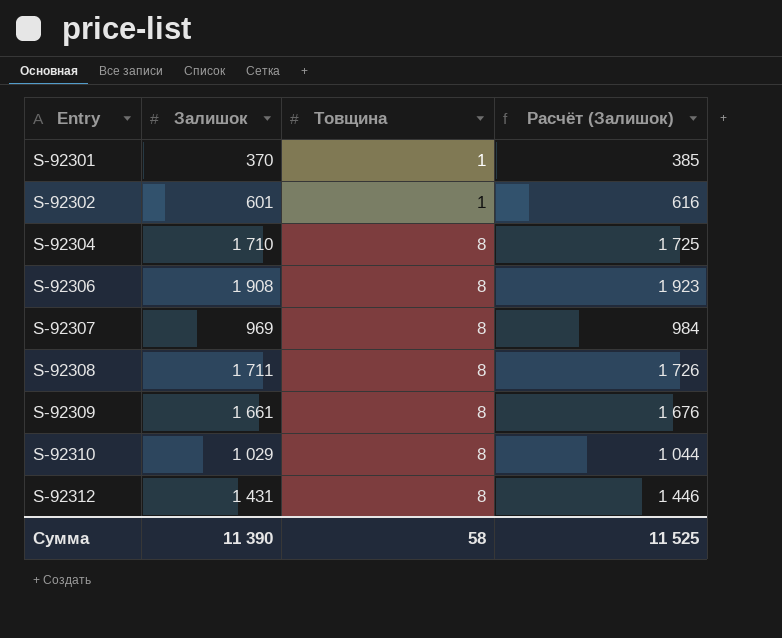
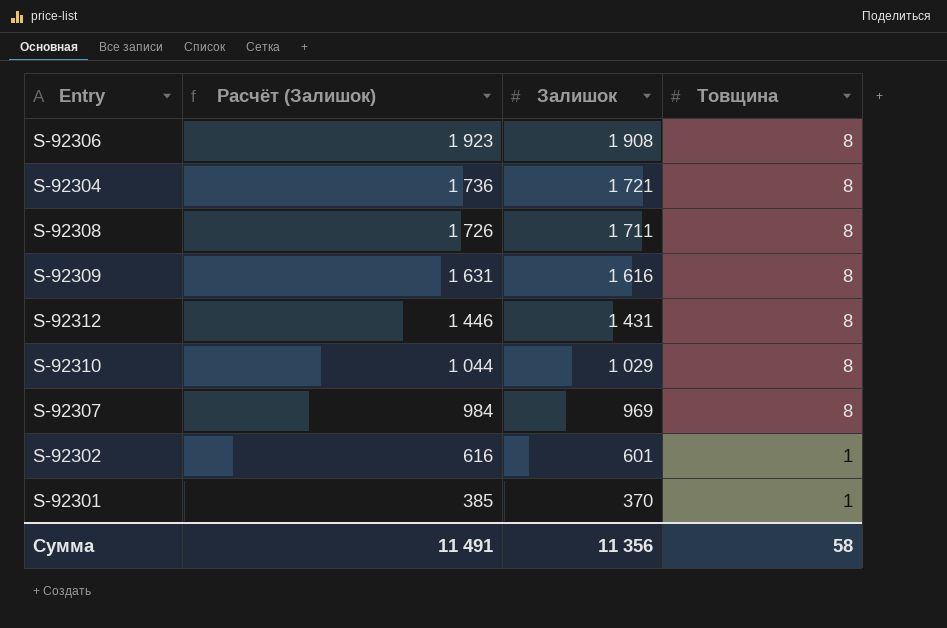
row order: Entry ascending -> Расчёт (Залишок) descending
column Расчёт (Залишок) | position: 4 -> 2
S-92304 | Расчёт (Залишок): 1 725 -> 1 736
S-92304 | Залишок: 1 710 -> 1 721
S-92309 | Расчёт (Залишок): 1 676 -> 1 631
S-92309 | Залишок: 1 661 -> 1 616
Сумма | Расчёт (Залишок): 11 525 -> 11 491
Сумма | Залишок: 11 390 -> 11 356

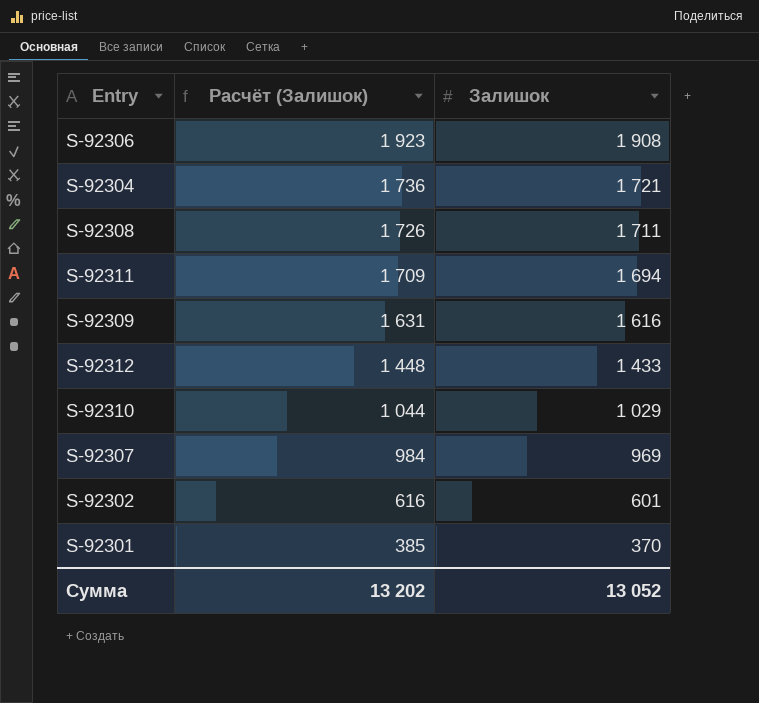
column Товщина | position: 4 -> none
row S-92311: none -> 1 709 | 1 694
S-92312 | Расчёт (Залишок): 1 446 -> 1 448
S-92312 | Залишок: 1 431 -> 1 433
Сумма | Расчёт (Залишок): 11 491 -> 13 202
Сумма | Залишок: 11 356 -> 13 052

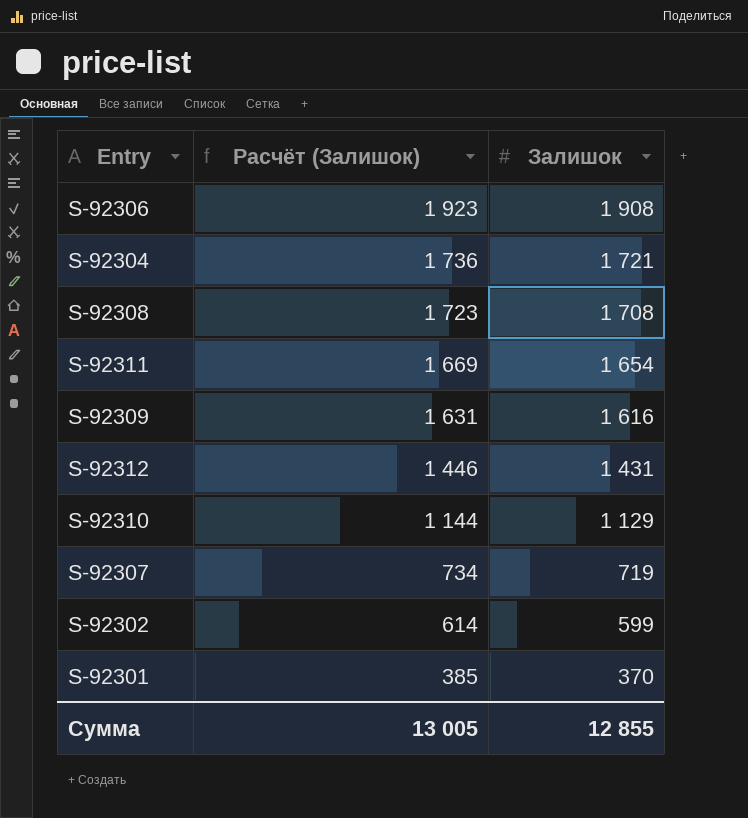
S-92308 | Расчёт (Залишок): 1 726 -> 1 723
S-92308 | Залишок: 1 711 -> 1 708
S-92311 | Расчёт (Залишок): 1 709 -> 1 669
S-92311 | Залишок: 1 694 -> 1 654
S-92312 | Расчёт (Залишок): 1 448 -> 1 446
S-92312 | Залишок: 1 433 -> 1 431
S-92310 | Расчёт (Залишок): 1 044 -> 1 144
S-92310 | Залишок: 1 029 -> 1 129
S-92307 | Расчёт (Залишок): 984 -> 734
S-92307 | Залишок: 969 -> 719
S-92302 | Расчёт (Залишок): 616 -> 614
S-92302 | Залишок: 601 -> 599
Сумма | Расчёт (Залишок): 13 202 -> 13 005
Сумма | Залишок: 13 052 -> 12 855

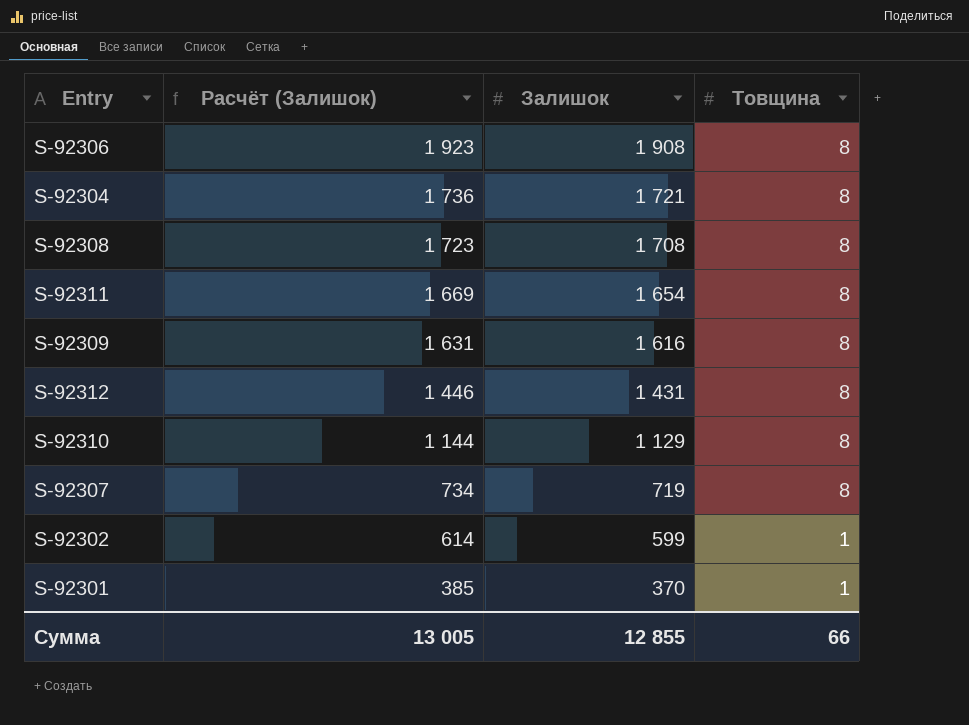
column Товщина | position: none -> 4

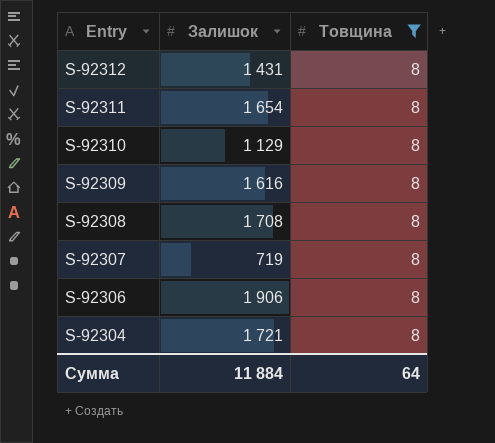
filter: none -> Товщина = 8
row order: Расчёт (Залишок) descending -> Entry descending
column Расчёт (Залишок) | formula: [Залишок] + 15 -> none
S-92306 | Залишок: 1 908 -> 1 906
Сумма | Залишок: 12 855 -> 11 884
Сумма | Товщина: 66 -> 64

